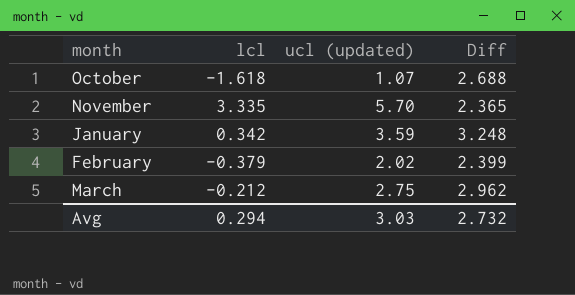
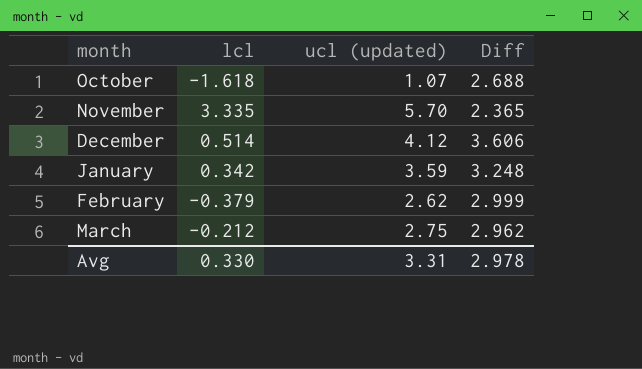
row December: none -> 0.514 | 4.12 | 3.606
February | ucl (updated): 2.02 -> 2.62
February | Diff: 2.399 -> 2.999
Avg | lcl: 0.294 -> 0.330
Avg | ucl (updated): 3.03 -> 3.31
Avg | Diff: 2.732 -> 2.978

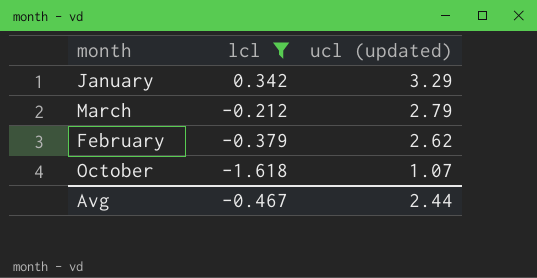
filter: none -> lcl <= 0.342
row order: none -> lcl descending
column Diff | formula: [ucl (updated)] - [lcl] -> none
January | ucl (updated): 3.59 -> 3.29
March | ucl (updated): 2.75 -> 2.79
Avg | lcl: 0.330 -> -0.467
Avg | ucl (updated): 3.31 -> 2.44

